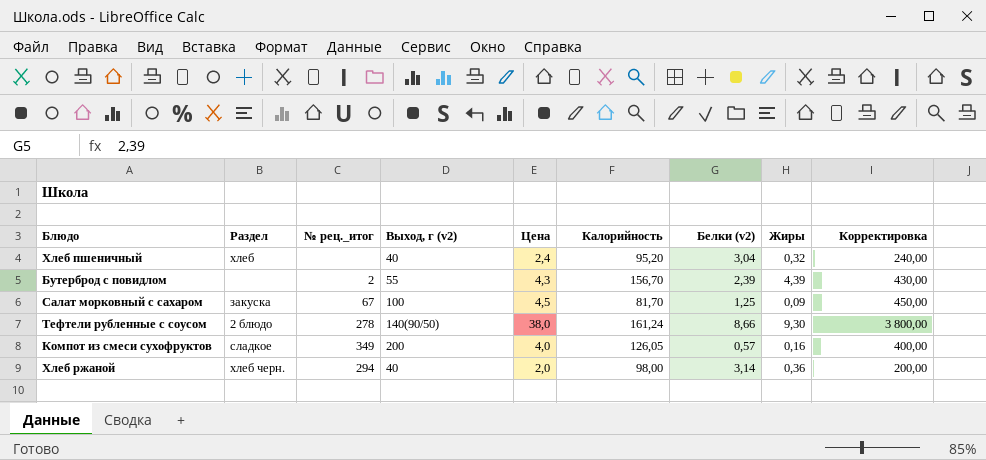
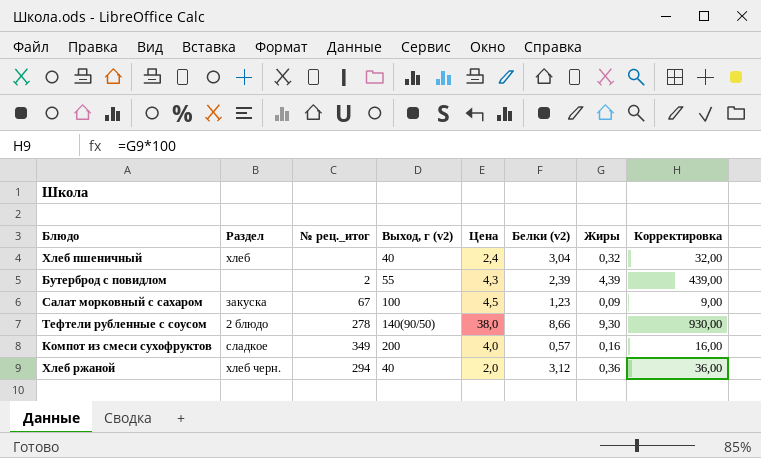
column Калорийность | position: 6 -> none
column Корректировка | formula: [Цена] * 100 -> [Жиры] * 100
Салат морковный с сахаром | Белки (v2): 1,25 -> 1,23
Хлеб ржаной | Белки (v2): 3,14 -> 3,12

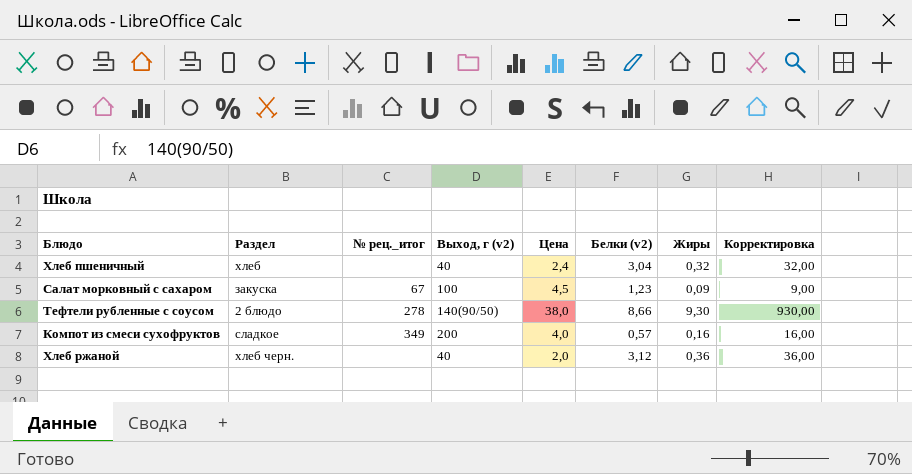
row Бутерброд с повидлом: none | 2 | 55 | 4,3 | 2,39 | 4,39 | 439,00 -> none
Хлеб ржаной | № рец._итог: 294 -> none

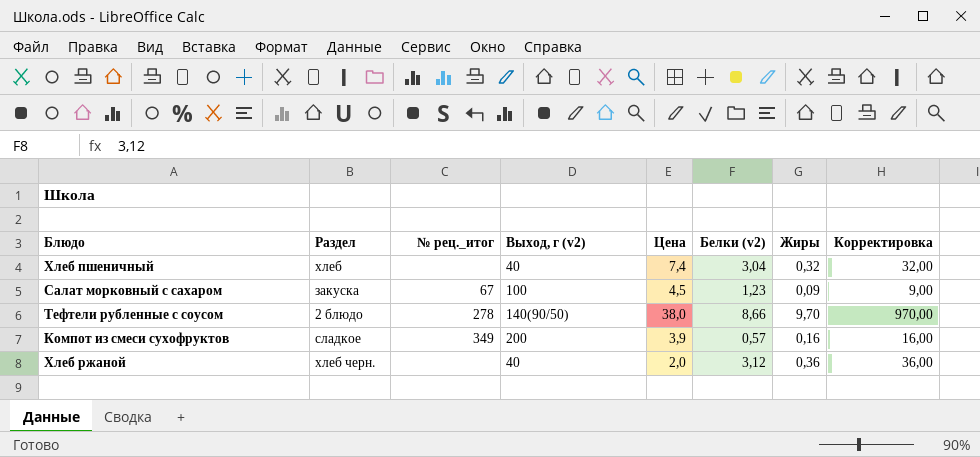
Хлеб пшеничный | Цена: 2,4 -> 7,4
Тефтели рубленные с соусом | Жиры: 9,30 -> 9,70
Тефтели рубленные с соусом | Корректировка: 930,00 -> 970,00
Компот из смеси сухофруктов | Цена: 4,0 -> 3,9

